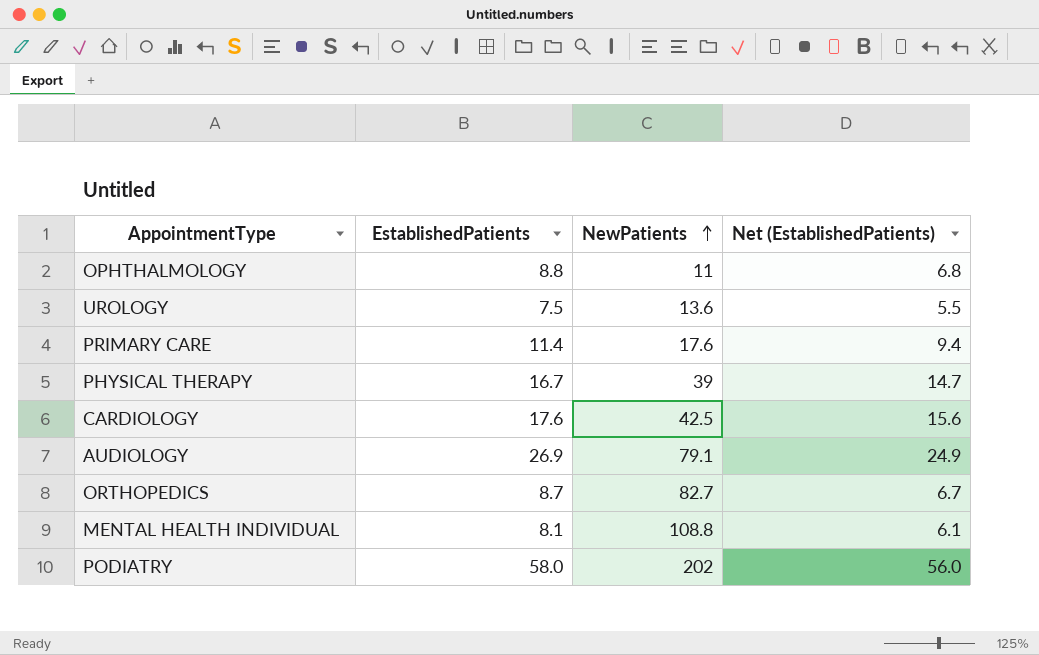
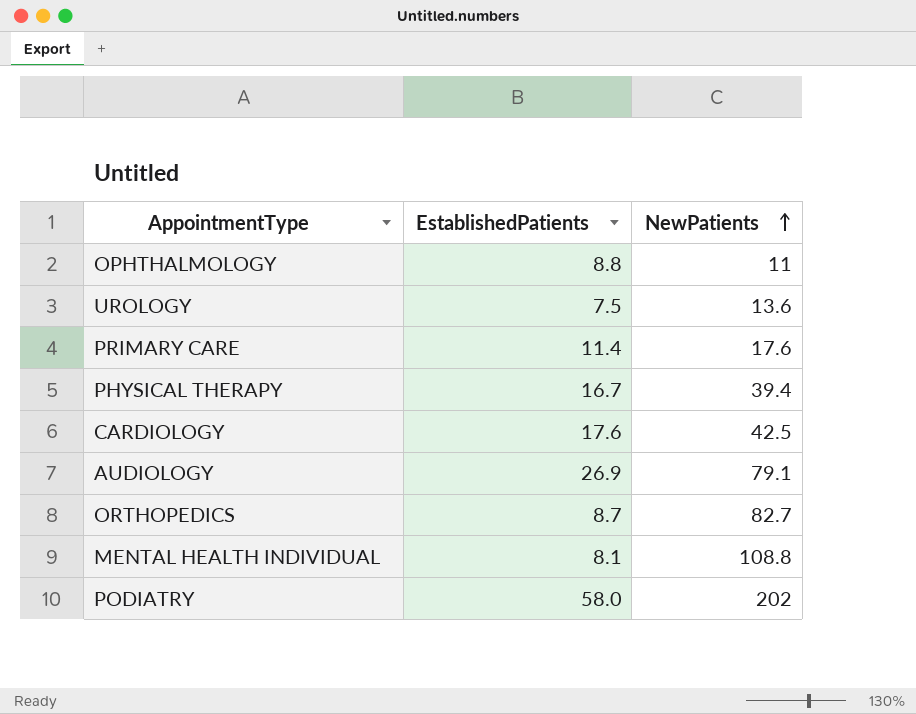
column Net (EstablishedPatients) | formula: [EstablishedPatients] - 2 -> none
PHYSICAL THERAPY | NewPatients: 39 -> 39.4

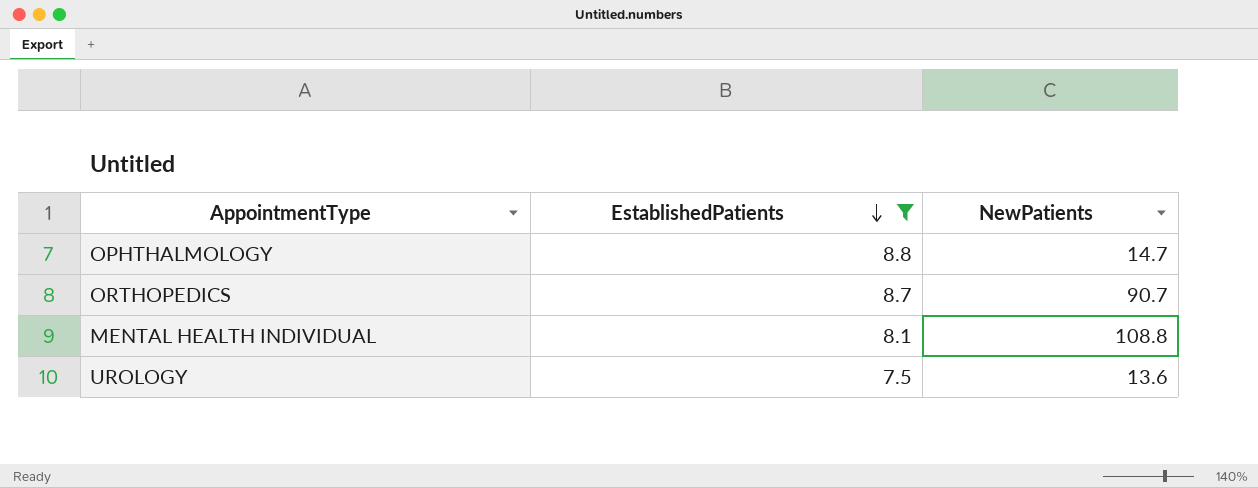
filter: none -> EstablishedPatients <= 8.8
row order: NewPatients ascending -> EstablishedPatients descending
OPHTHALMOLOGY | NewPatients: 11 -> 14.7
ORTHOPEDICS | NewPatients: 82.7 -> 90.7

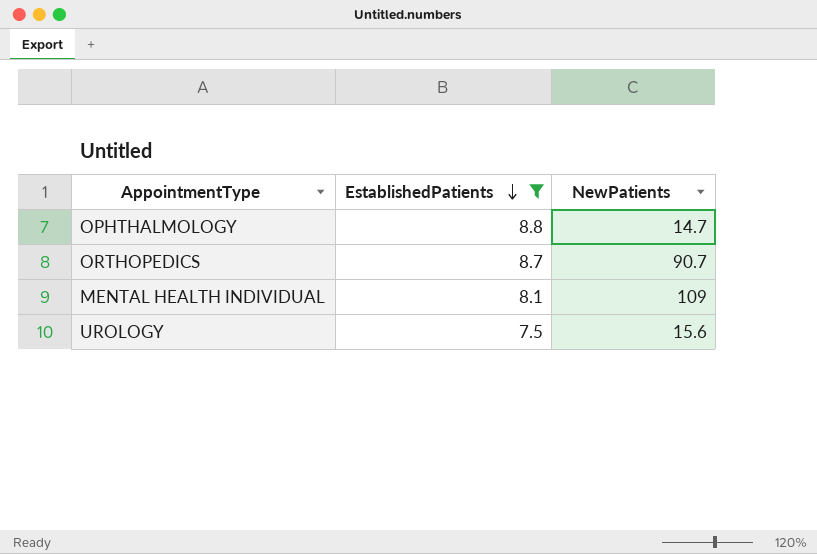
MENTAL HEALTH INDIVIDUAL | NewPatients: 108.8 -> 109
UROLOGY | NewPatients: 13.6 -> 15.6

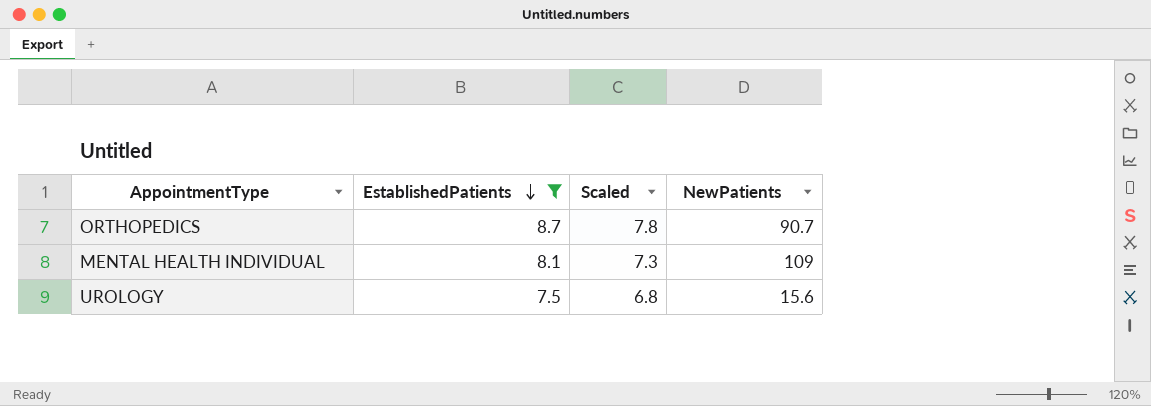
column Scaled | formula: none -> [EstablishedPatients] * 0.9
row OPHTHALMOLOGY: 8.8 | 14.7 -> none

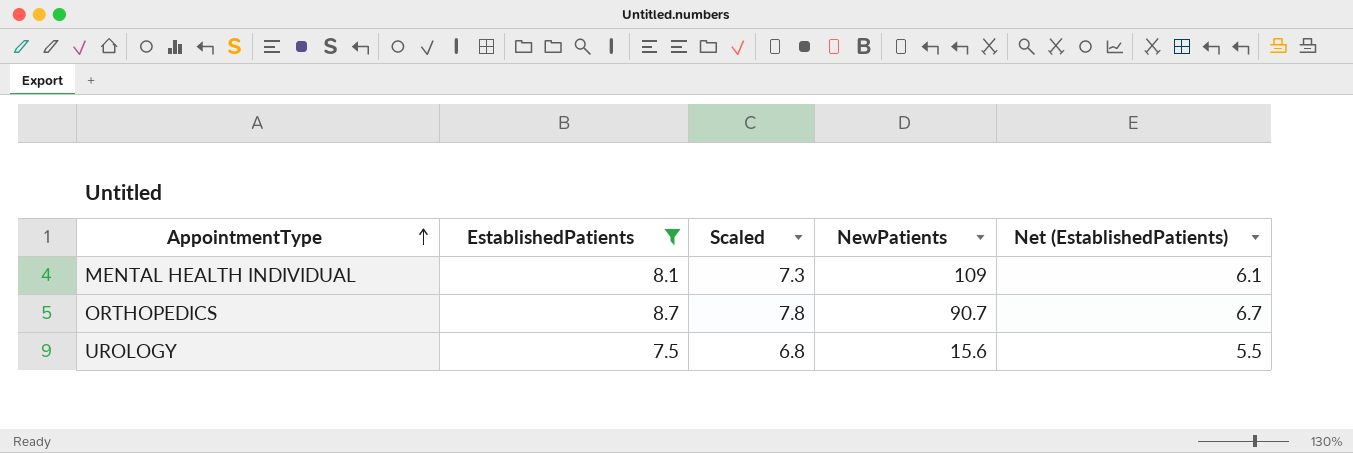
row order: EstablishedPatients descending -> AppointmentType ascending
column Net (EstablishedPatients) | formula: none -> [EstablishedPatients] - 2

